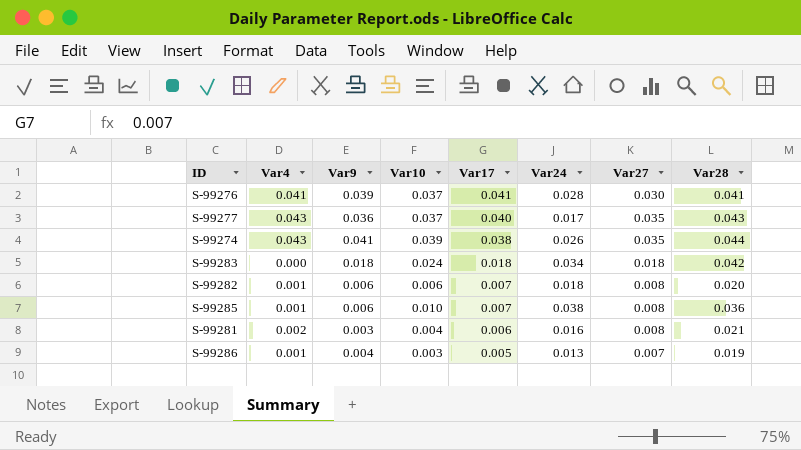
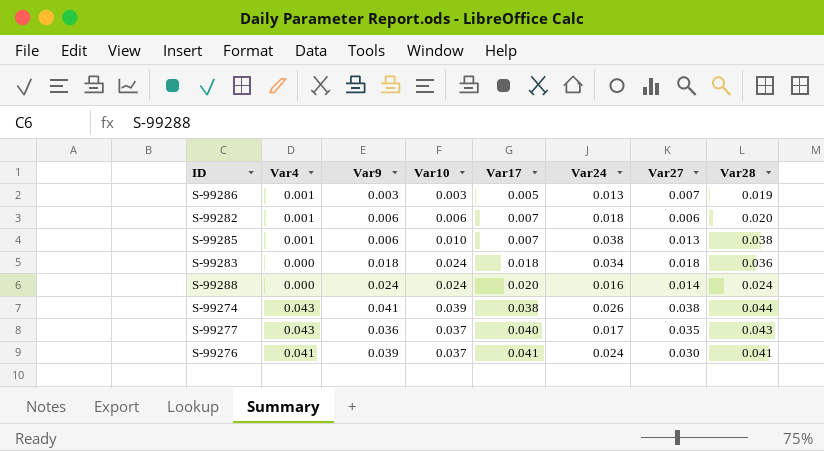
row order: Var17 descending -> Var17 ascending
row S-99281: 0.002 | 0.003 | 0.004 | 0.006 | 0.016 | 0.008 | 0.021 -> none
S-99286 | Var9: 0.004 -> 0.003
S-99282 | Var27: 0.008 -> 0.006
S-99285 | Var27: 0.008 -> 0.013
S-99285 | Var28: 0.036 -> 0.038
S-99283 | Var28: 0.042 -> 0.036
row S-99288: none -> 0.000 | 0.024 | 0.024 | 0.020 | 0.016 | 0.014 | 0.024
S-99274 | Var27: 0.035 -> 0.038
S-99276 | Var24: 0.028 -> 0.024

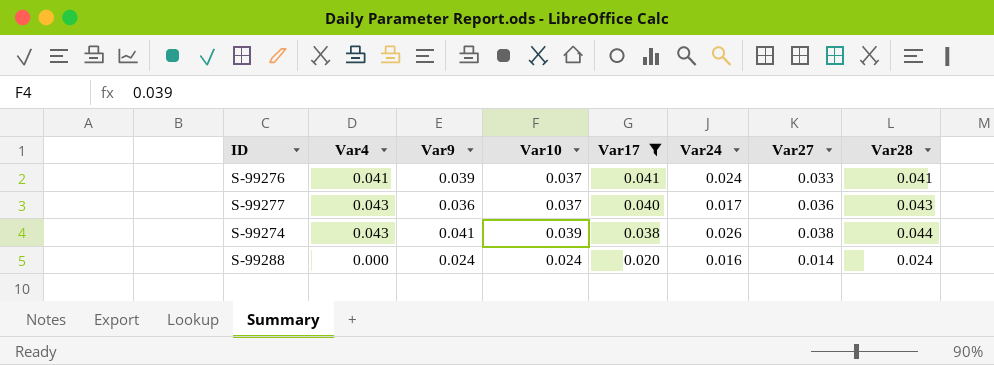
filter: none -> Var17 >= 0.020
row order: Var17 ascending -> Var17 descending
S-99276 | Var27: 0.030 -> 0.033
S-99277 | Var27: 0.035 -> 0.036

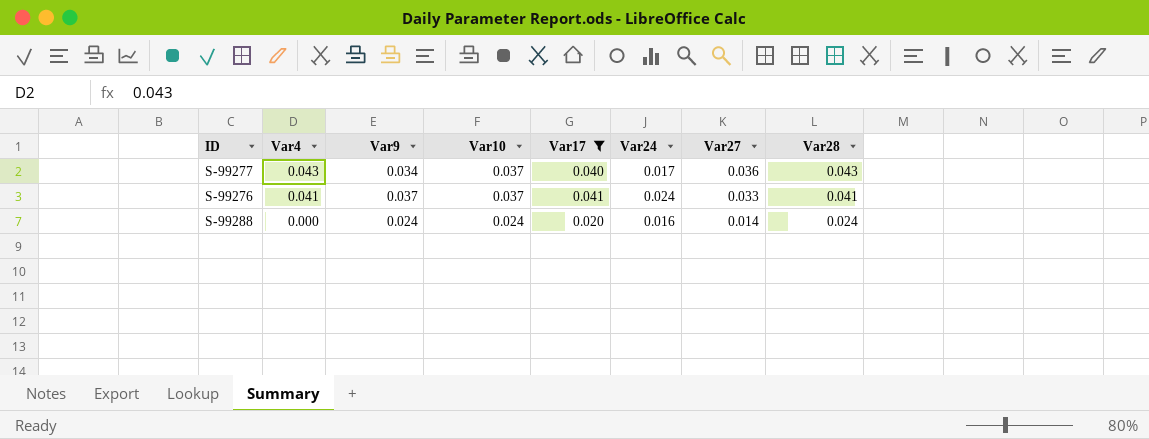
row order: Var17 descending -> Var4 descending
row S-99274: 0.043 | 0.041 | 0.039 | 0.038 | 0.026 | 0.038 | 0.044 -> none
S-99277 | Var9: 0.036 -> 0.034
S-99276 | Var9: 0.039 -> 0.037

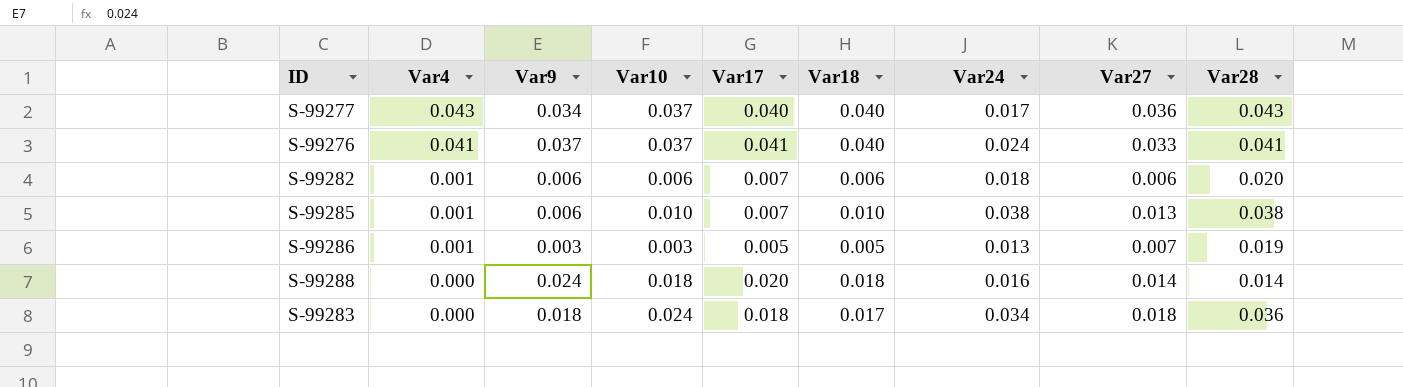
filter: Var17 >= 0.020 -> none
column Var18 | position: none -> 6
S-99288 | Var10: 0.024 -> 0.018
S-99288 | Var28: 0.024 -> 0.014

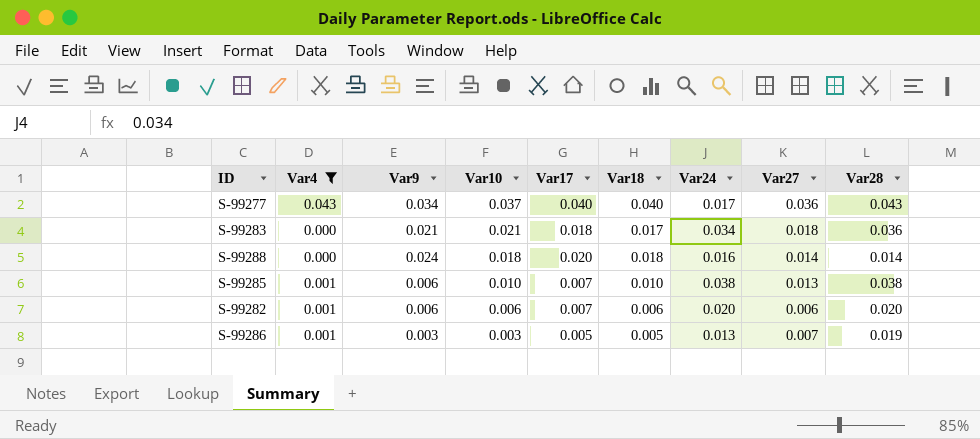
filter: none -> Var4 != 0.041
row order: Var4 descending -> Var10 descending
S-99283 | Var9: 0.018 -> 0.021
S-99283 | Var10: 0.024 -> 0.021
S-99282 | Var24: 0.018 -> 0.020

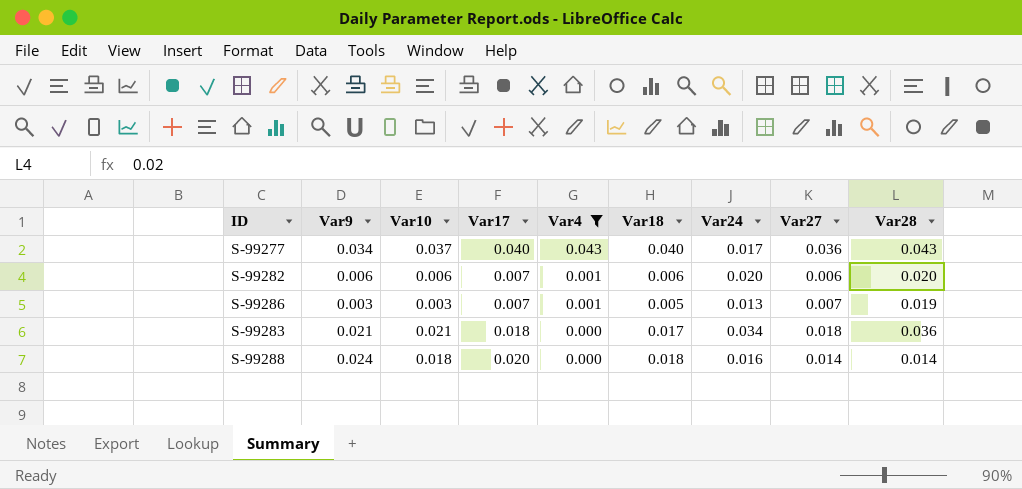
row order: Var10 descending -> Var4 descending
column Var4 | position: 2 -> 5
row S-99285: 0.001 | 0.006 | 0.010 | 0.007 | 0.010 | 0.038 | 0.013 | 0.038 -> none
S-99286 | Var17: 0.005 -> 0.007

